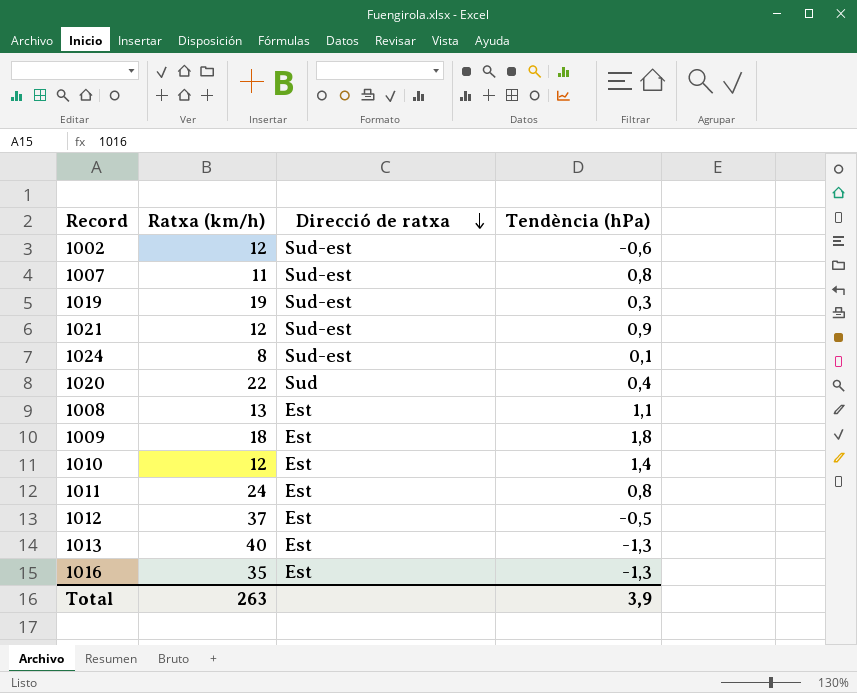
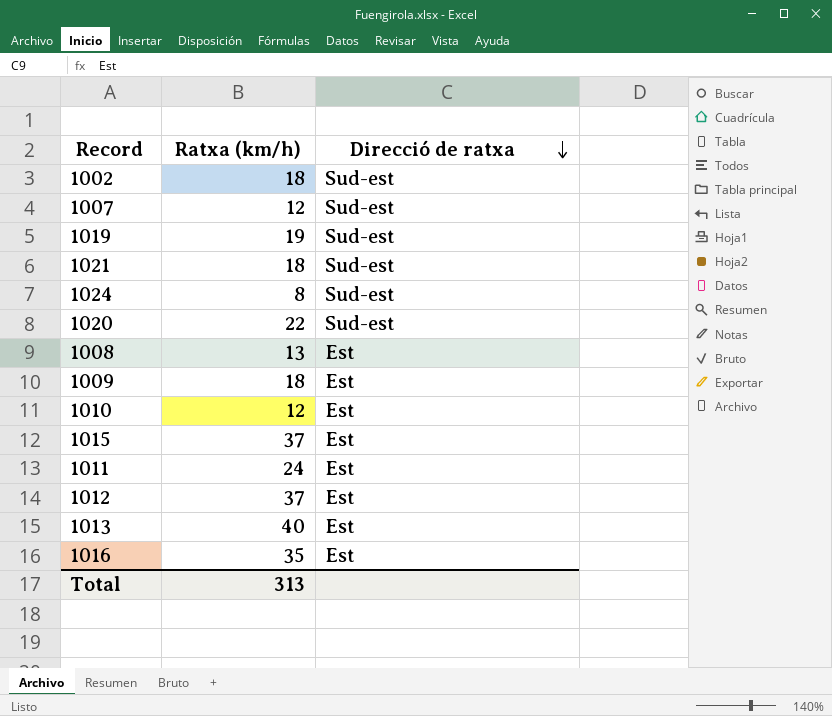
column Tendència (hPa) | position: 4 -> none
1002 | Ratxa (km/h): 12 -> 18
1007 | Ratxa (km/h): 11 -> 12
1021 | Ratxa (km/h): 12 -> 18
1020 | Direcció de ratxa: Sud -> Sud-est
row 1015: none -> 37 | Est
Total | Ratxa (km/h): 263 -> 313

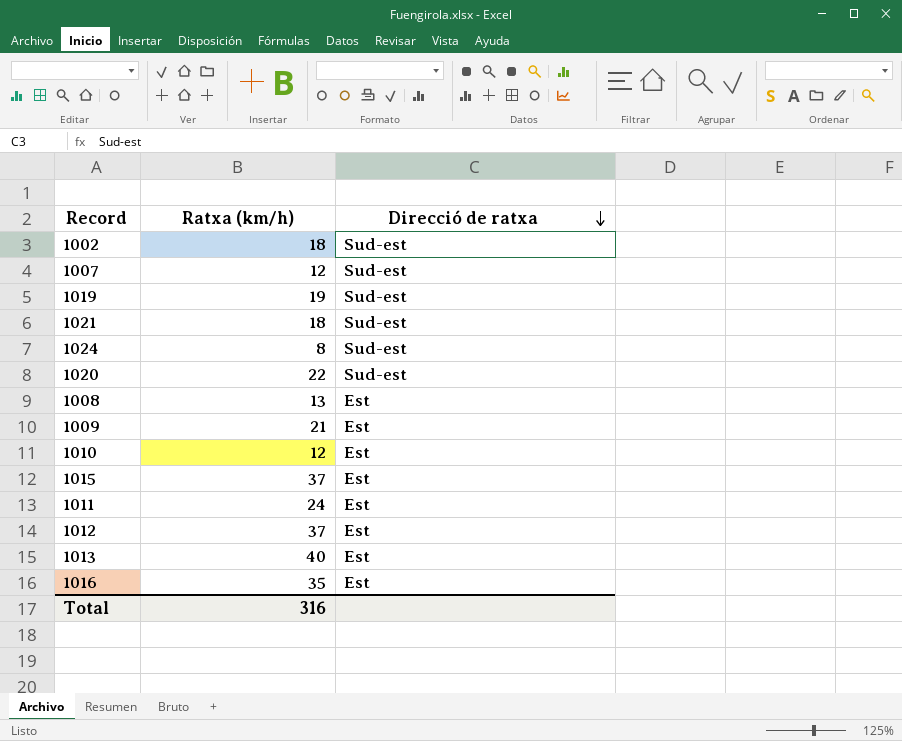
1009 | Ratxa (km/h): 18 -> 21
Total | Ratxa (km/h): 313 -> 316

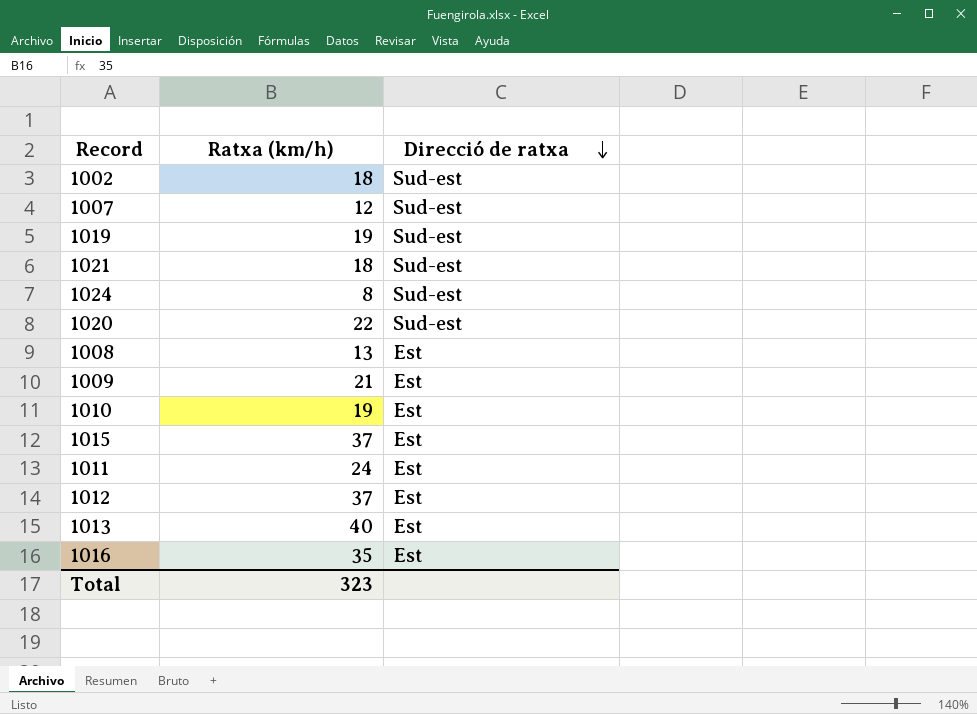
1010 | Ratxa (km/h): 12 -> 19
Total | Ratxa (km/h): 316 -> 323

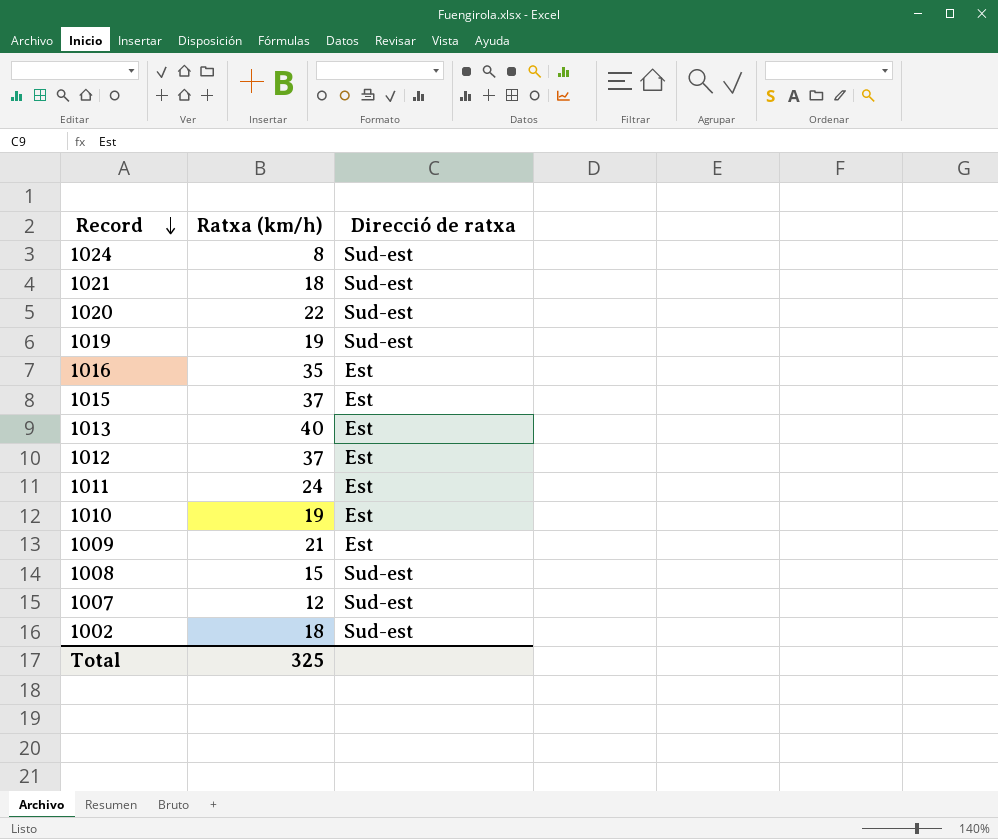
row order: Direcció de ratxa descending -> Record descending
1008 | Ratxa (km/h): 13 -> 15
1008 | Direcció de ratxa: Est -> Sud-est
Total | Ratxa (km/h): 323 -> 325

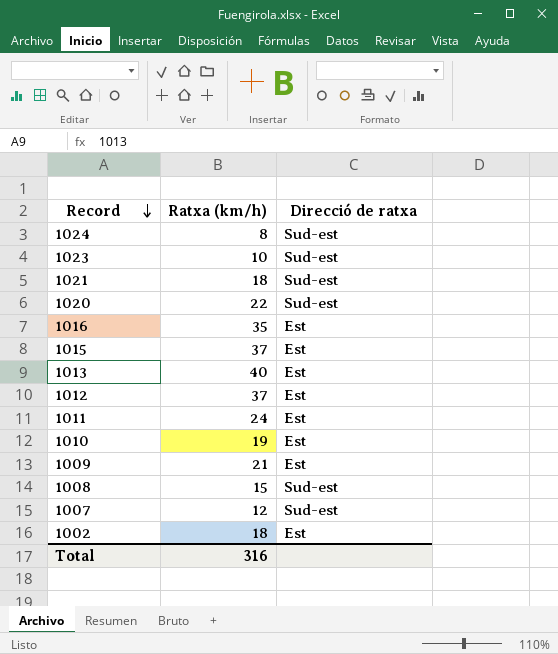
row 1019: 19 | Sud-est -> none
row 1023: none -> 10 | Sud-est
1002 | Direcció de ratxa: Sud-est -> Est
Total | Ratxa (km/h): 325 -> 316

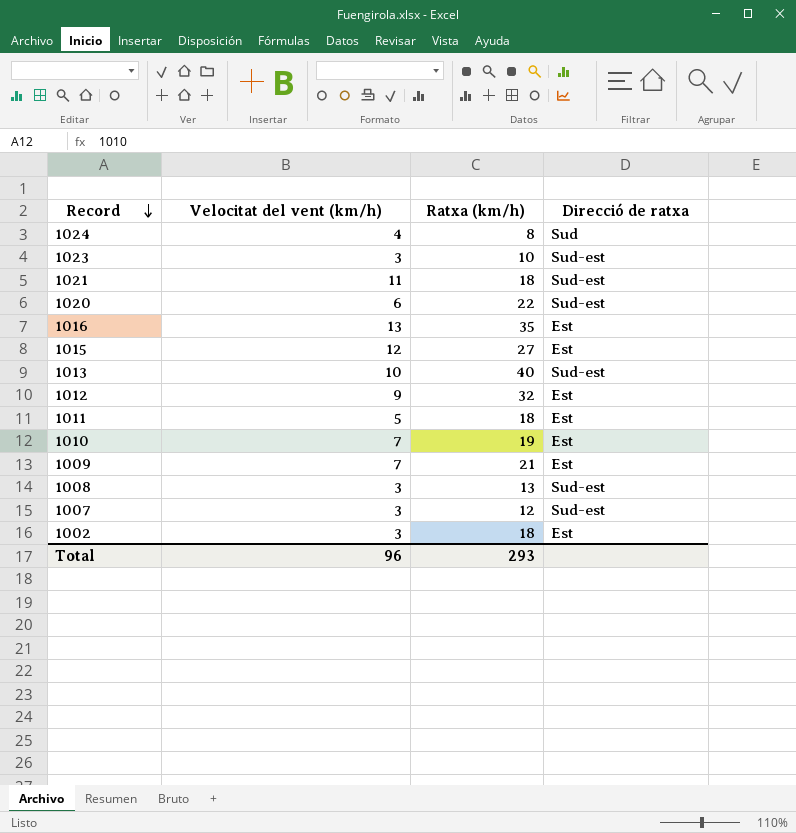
column Velocitat del vent (km/h) | position: none -> 2
1024 | Direcció de ratxa: Sud-est -> Sud
1015 | Ratxa (km/h): 37 -> 27
1013 | Direcció de ratxa: Est -> Sud-est
1012 | Ratxa (km/h): 37 -> 32
1011 | Ratxa (km/h): 24 -> 18
1008 | Ratxa (km/h): 15 -> 13
Total | Ratxa (km/h): 316 -> 293

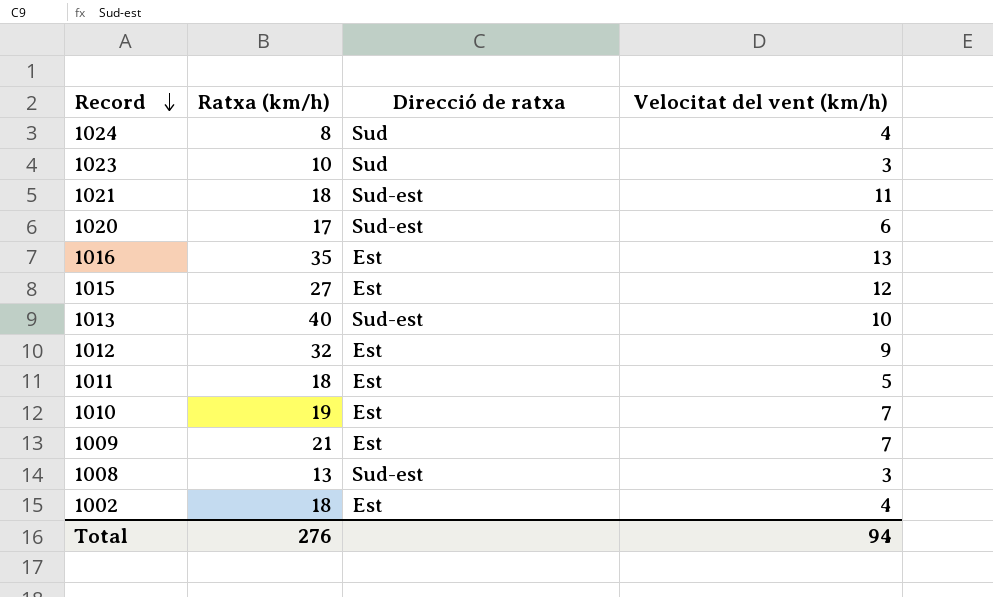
column Velocitat del vent (km/h) | position: 2 -> 4
row 1007: 3 | 12 | Sud-est -> none
1023 | Direcció de ratxa: Sud-est -> Sud
1020 | Ratxa (km/h): 22 -> 17
1002 | Velocitat del vent (km/h): 3 -> 4
Total | Ratxa (km/h): 293 -> 276
Total | Velocitat del vent (km/h): 96 -> 94

